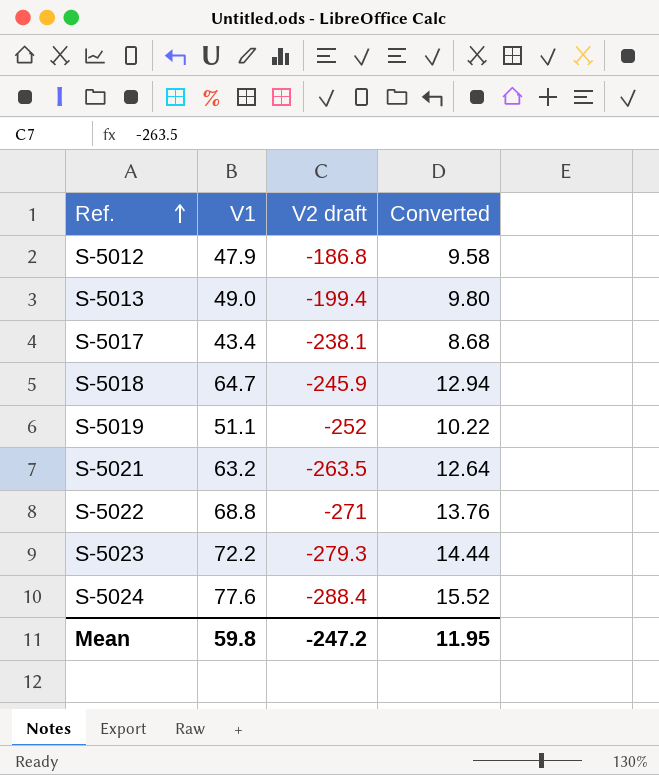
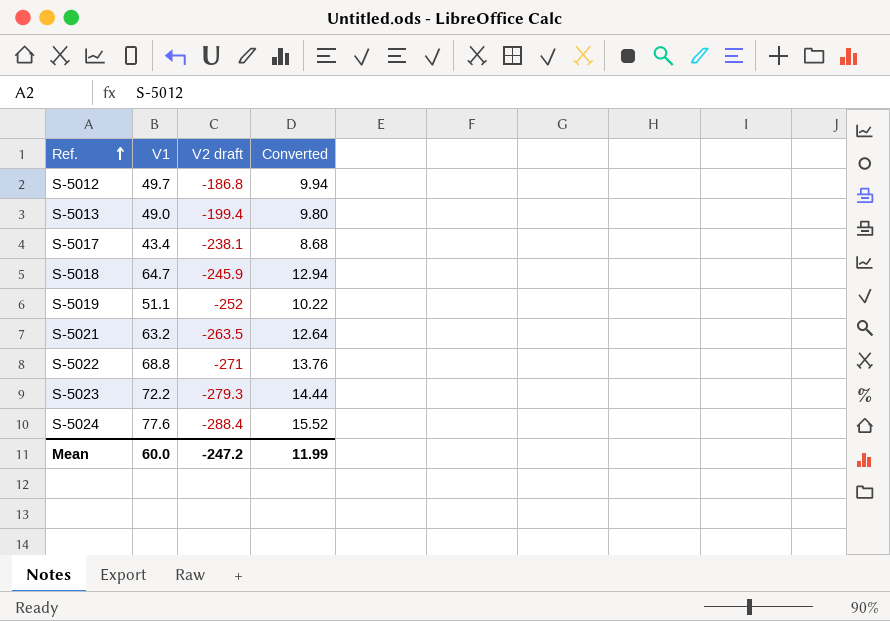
S-5012 | V1: 47.9 -> 49.7
S-5012 | Converted: 9.58 -> 9.94
Mean | V1: 59.8 -> 60.0
Mean | Converted: 11.95 -> 11.99

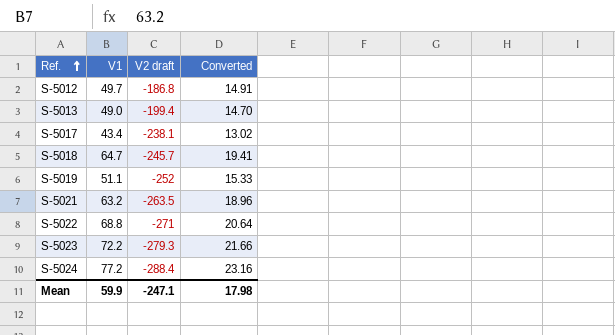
column Converted | formula: [V1] * 0.2 -> [V1] * 0.3
S-5018 | V2 draft: -245.9 -> -245.7
S-5024 | V1: 77.6 -> 77.2
Mean | V1: 60.0 -> 59.9
Mean | V2 draft: -247.2 -> -247.1
Mean | Converted: 11.99 -> 17.98

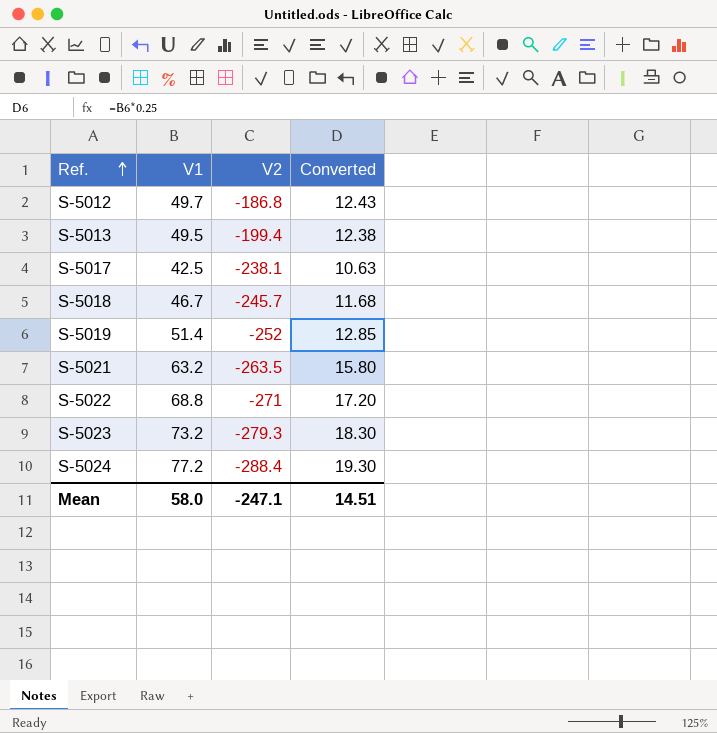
column name: V2 draft -> V2
column Converted | formula: [V1] * 0.3 -> [V1] * 0.25
S-5013 | V1: 49.0 -> 49.5
S-5017 | V1: 43.4 -> 42.5
S-5018 | V1: 64.7 -> 46.7
S-5019 | V1: 51.1 -> 51.4
S-5023 | V1: 72.2 -> 73.2
Mean | V1: 59.9 -> 58.0
Mean | Converted: 17.98 -> 14.51

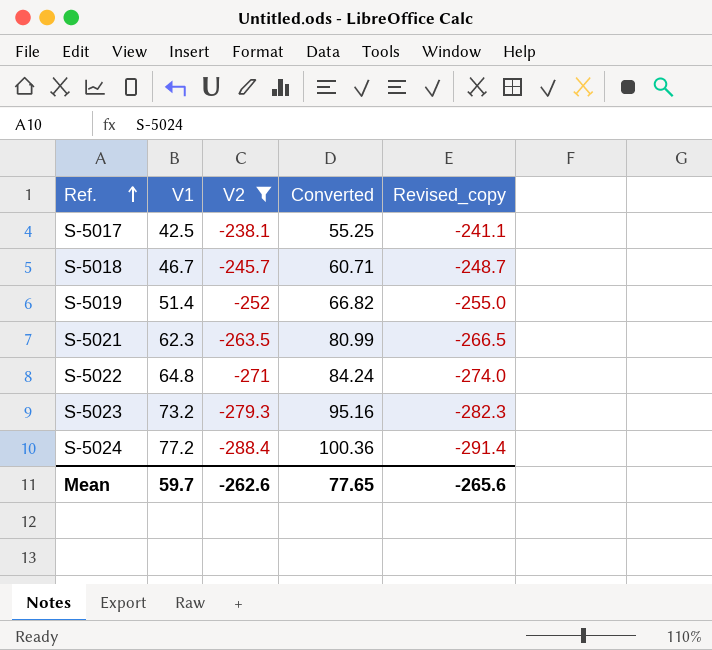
filter: none -> V2 <= -238.1
column Converted | formula: [V1] * 0.25 -> [V1] * 1.3
column Revised_copy | formula: none -> [V2] - 3
S-5021 | V1: 63.2 -> 62.3
S-5022 | V1: 68.8 -> 64.8
Mean | V1: 58.0 -> 59.7
Mean | V2: -247.1 -> -262.6
Mean | Converted: 14.51 -> 77.65

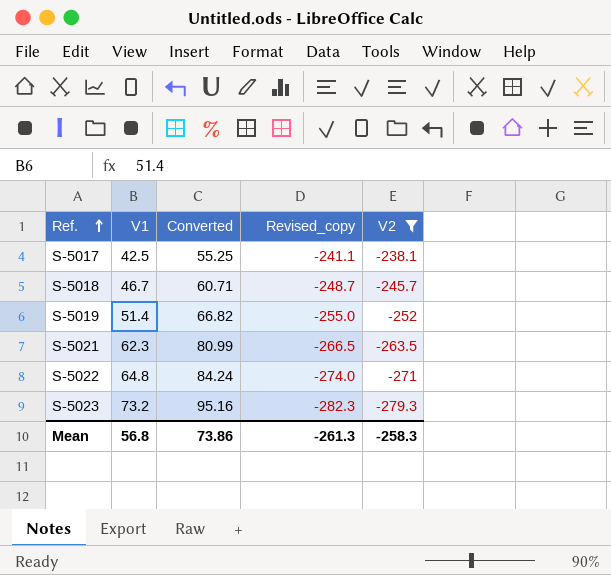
column V2 | position: 3 -> 5
row S-5024: 77.2 | -288.4 | 100.36 | -291.4 -> none
Mean | V1: 59.7 -> 56.8
Mean | Converted: 77.65 -> 73.86
Mean | Revised_copy: -265.6 -> -261.3
Mean | V2: -262.6 -> -258.3

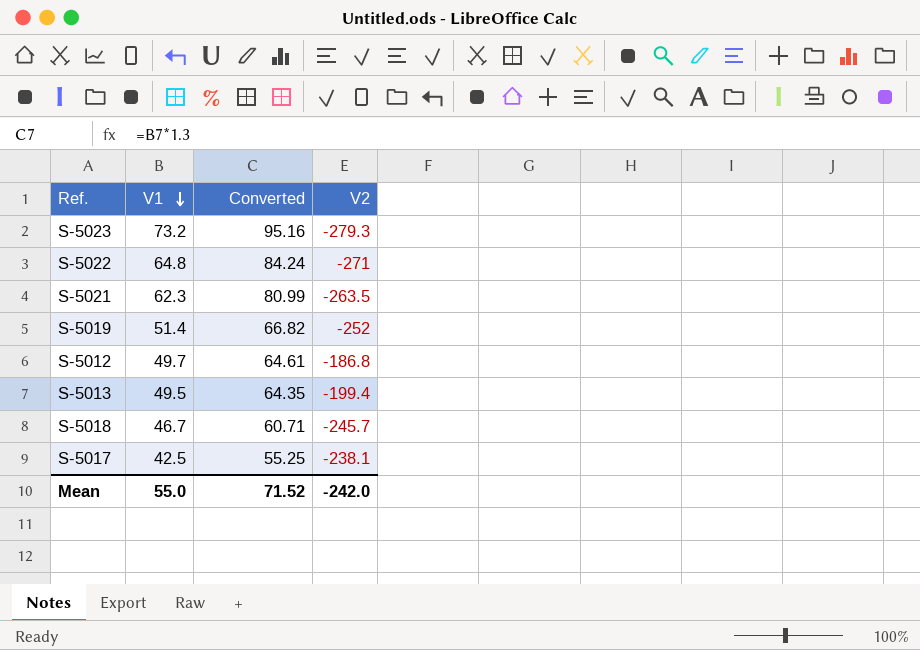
filter: V2 <= -238.1 -> none
row order: Ref. ascending -> V1 descending
column Revised_copy | formula: [V2] - 3 -> none
Mean | V1: 56.8 -> 55.0
Mean | Converted: 73.86 -> 71.52
Mean | V2: -258.3 -> -242.0

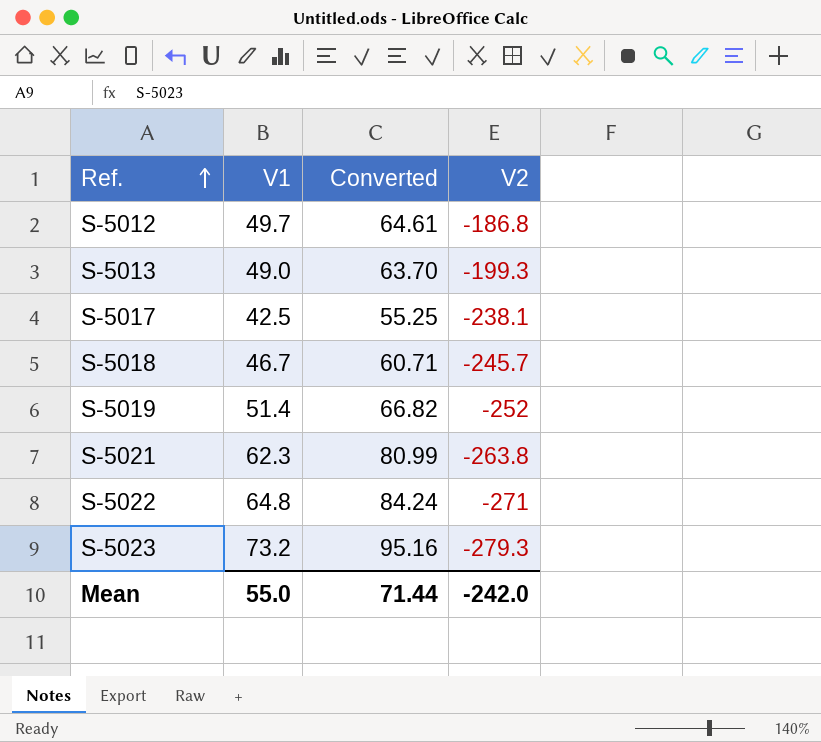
row order: V1 descending -> Ref. ascending
S-5013 | V1: 49.5 -> 49.0
S-5013 | Converted: 64.35 -> 63.70
S-5013 | V2: -199.4 -> -199.3
S-5021 | V2: -263.5 -> -263.8
Mean | Converted: 71.52 -> 71.44

